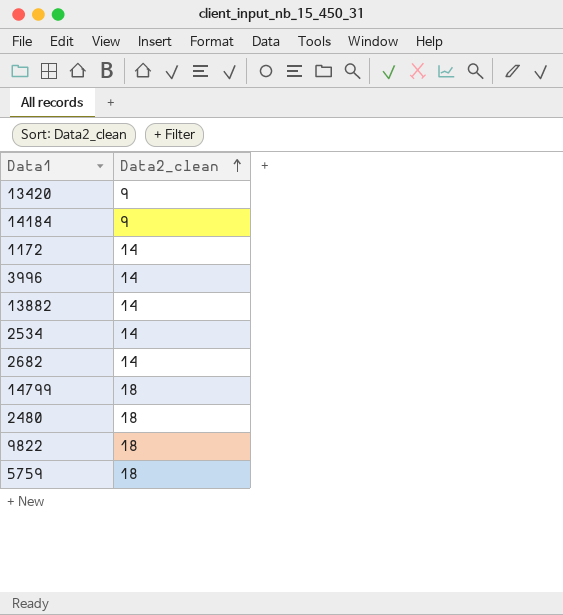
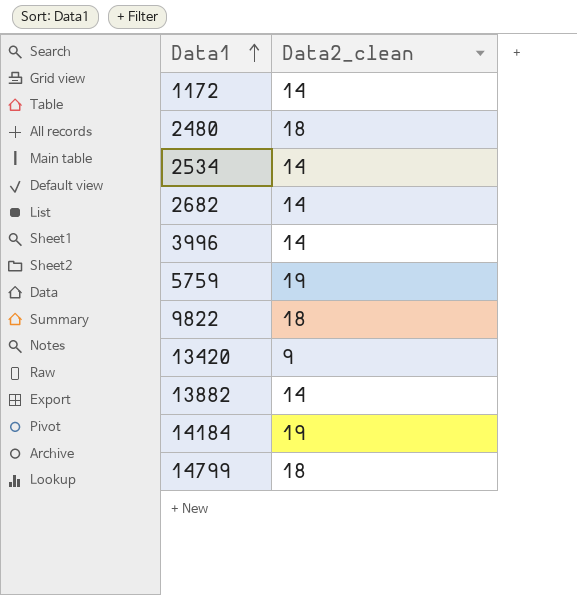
row order: Data2_clean ascending -> Data1 ascending
5759 | Data2_clean: 18 -> 19
14184 | Data2_clean: 9 -> 19

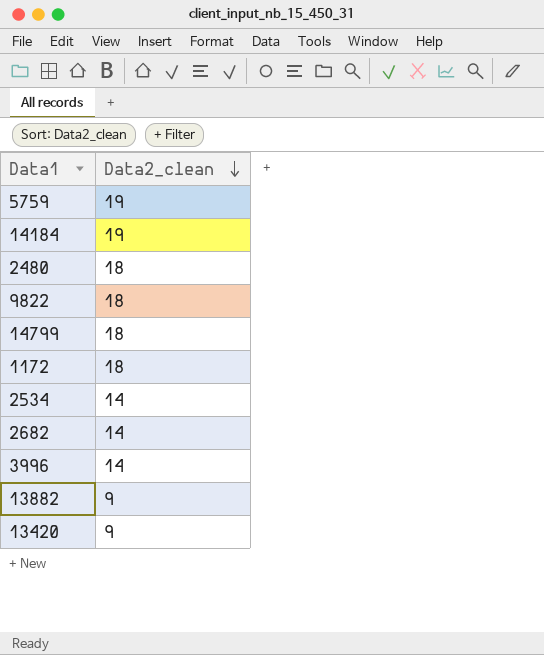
row order: Data1 ascending -> Data2_clean descending
1172 | Data2_clean: 14 -> 18
13882 | Data2_clean: 14 -> 9

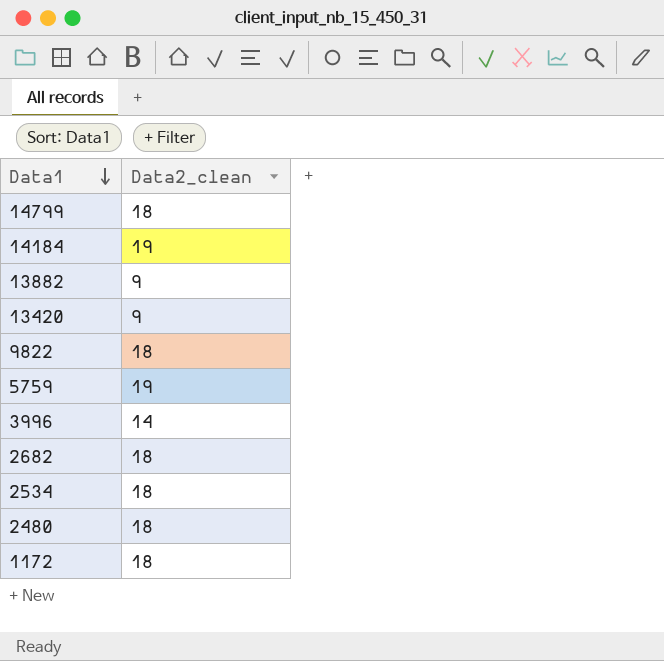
row order: Data2_clean descending -> Data1 descending
2682 | Data2_clean: 14 -> 18
2534 | Data2_clean: 14 -> 18

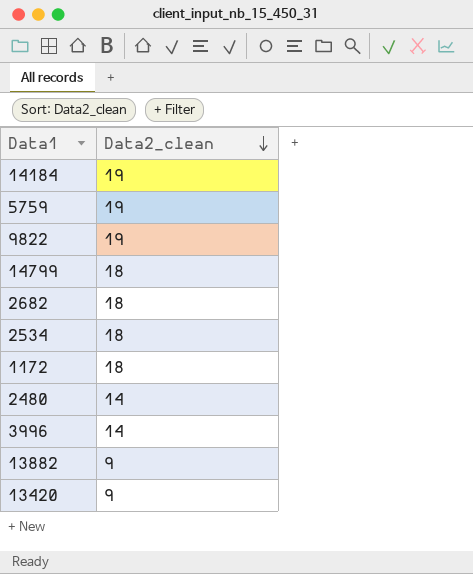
row order: Data1 descending -> Data2_clean descending
9822 | Data2_clean: 18 -> 19
2480 | Data2_clean: 18 -> 14

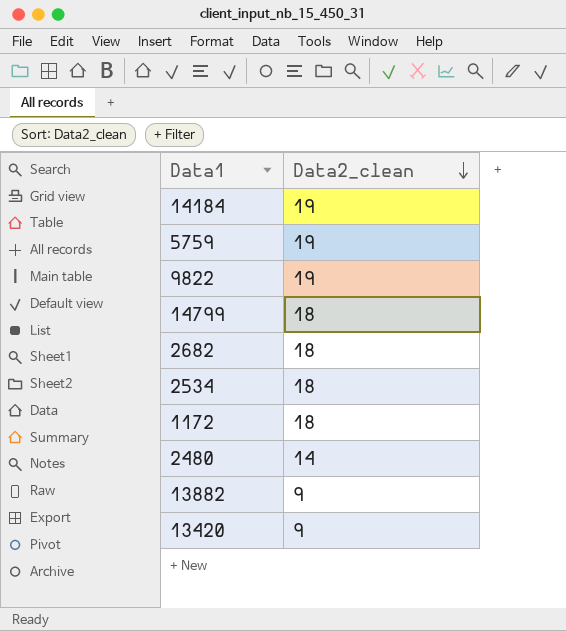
row 3996: 14 -> none

